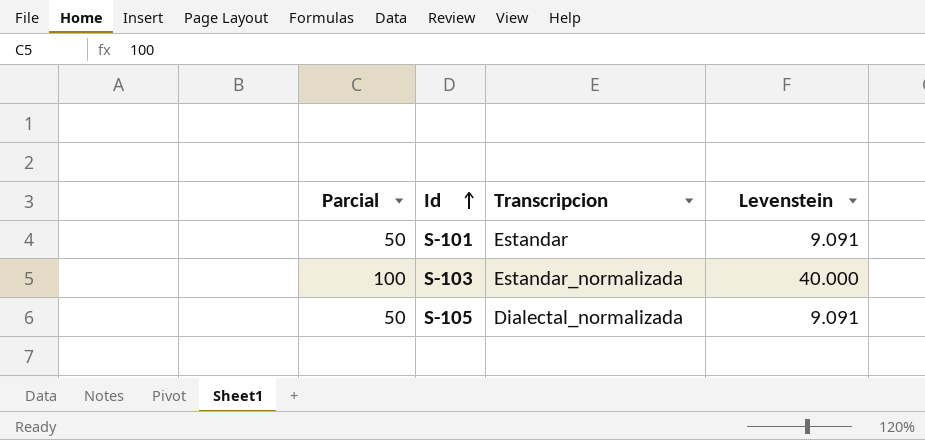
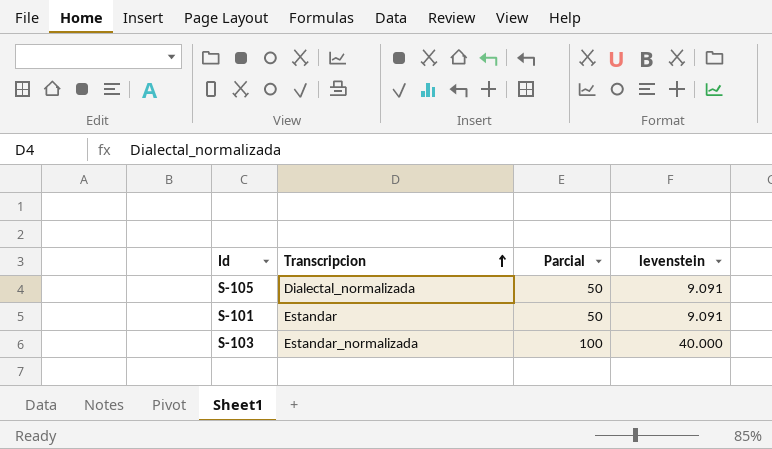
row order: Id ascending -> Transcripcion ascending
column Parcial | position: 1 -> 3
column name: Levenstein -> levenstein

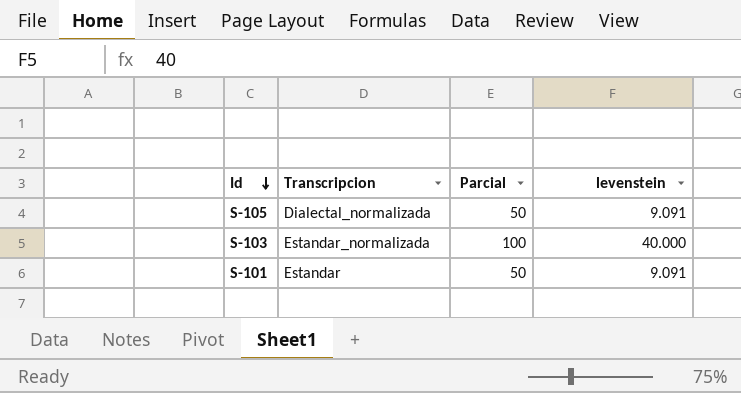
row order: Transcripcion ascending -> Id descending

